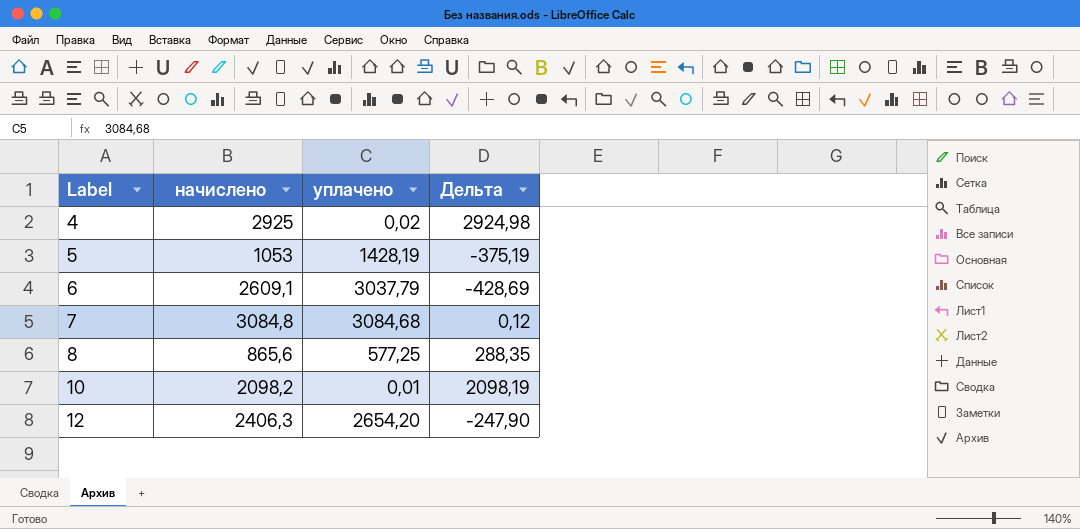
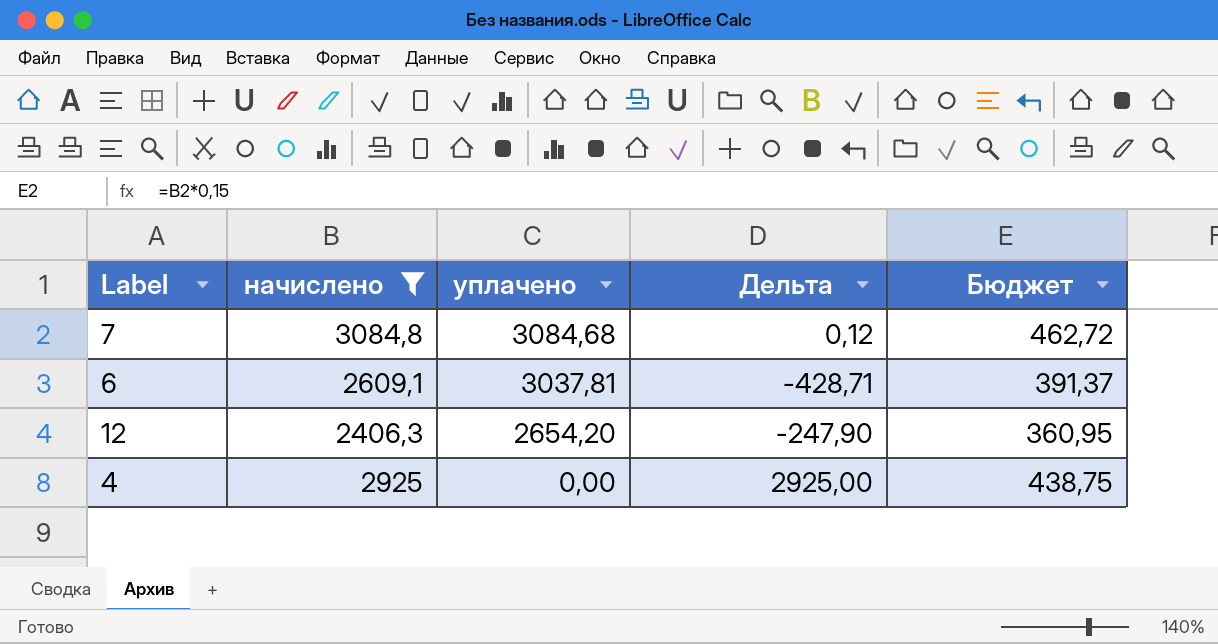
filter: none -> начислено >= 2406,3
row order: Label ascending -> уплачено descending
column Бюджет | formula: none -> [начислено] * 0,15
6 | уплачено: 3037,79 -> 3037,81
6 | Дельта: -428,69 -> -428,71
4 | уплачено: 0,02 -> 0,00
4 | Дельта: 2924,98 -> 2925,00

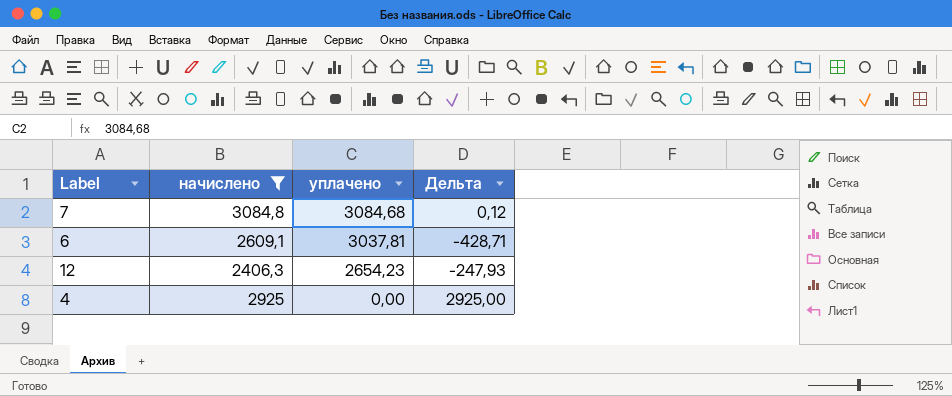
column Бюджет | formula: [начислено] * 0,15 -> none
12 | уплачено: 2654,20 -> 2654,23
12 | Дельта: -247,90 -> -247,93

